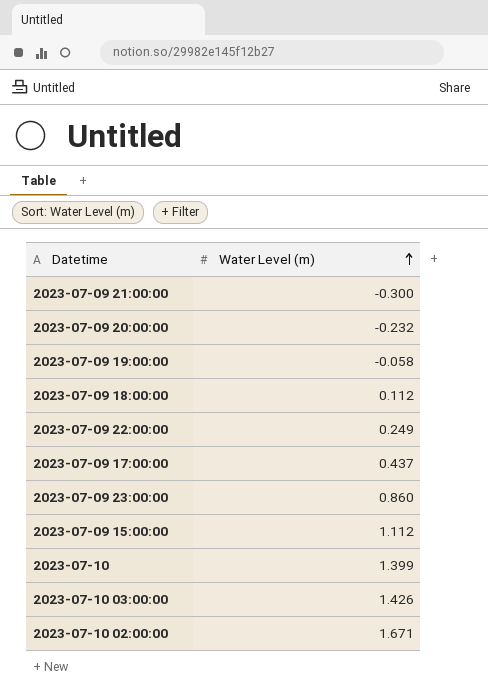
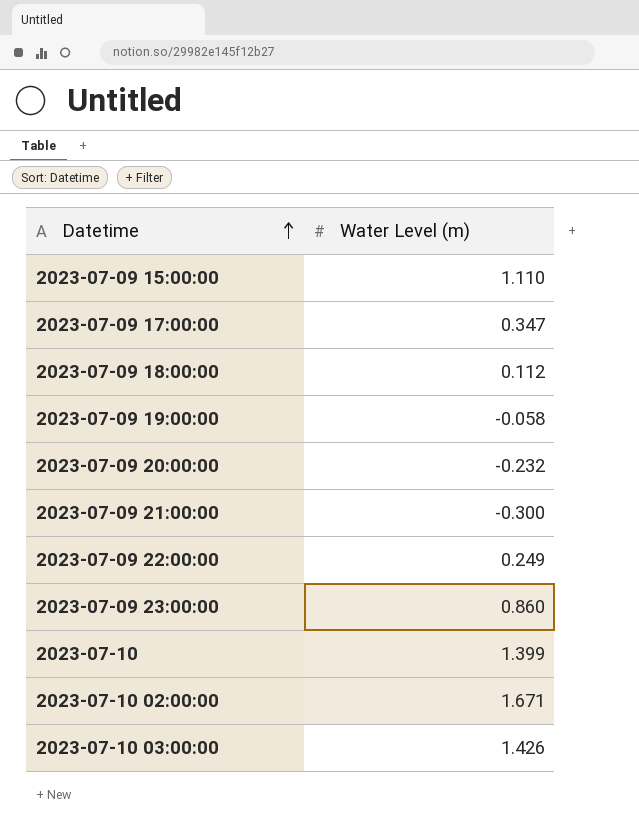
row order: Water Level (m) ascending -> Datetime ascending
2023-07-09 15:00:00 | Water Level (m): 1.112 -> 1.110
2023-07-09 17:00:00 | Water Level (m): 0.437 -> 0.347

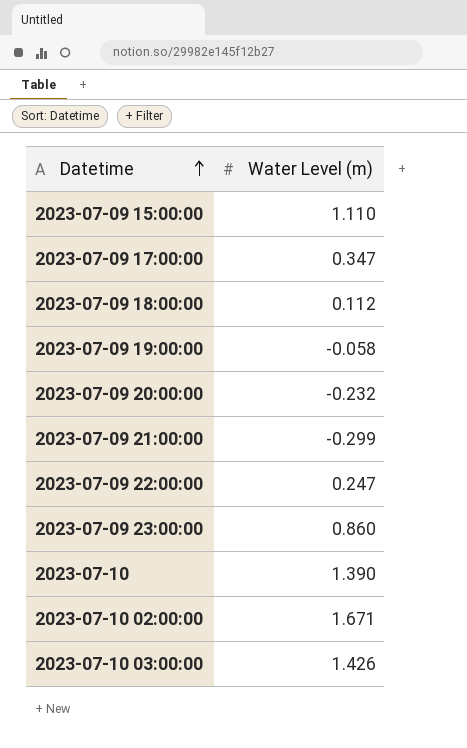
2023-07-09 21:00:00 | Water Level (m): -0.300 -> -0.299
2023-07-09 22:00:00 | Water Level (m): 0.249 -> 0.247
2023-07-10 | Water Level (m): 1.399 -> 1.390

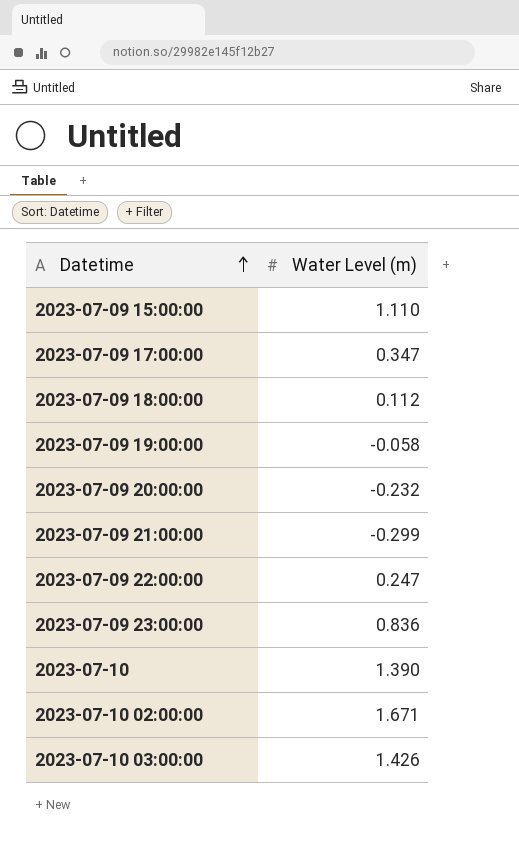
2023-07-09 23:00:00 | Water Level (m): 0.860 -> 0.836

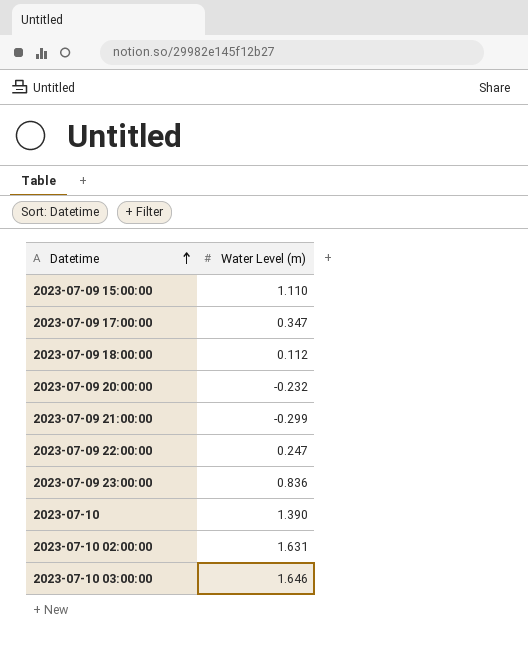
row 2023-07-09 19:00:00: -0.058 -> none
2023-07-10 02:00:00 | Water Level (m): 1.671 -> 1.631
2023-07-10 03:00:00 | Water Level (m): 1.426 -> 1.646

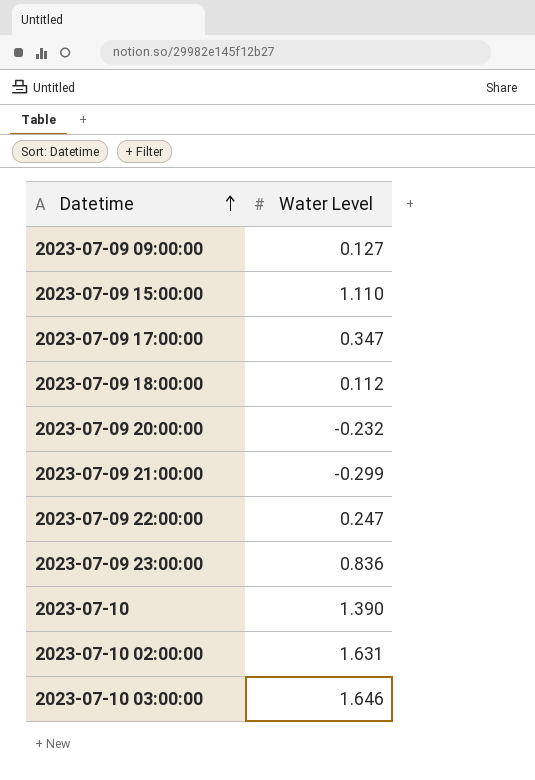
column name: Water Level (m) -> Water Level
row 2023-07-09 09:00:00: none -> 0.127

